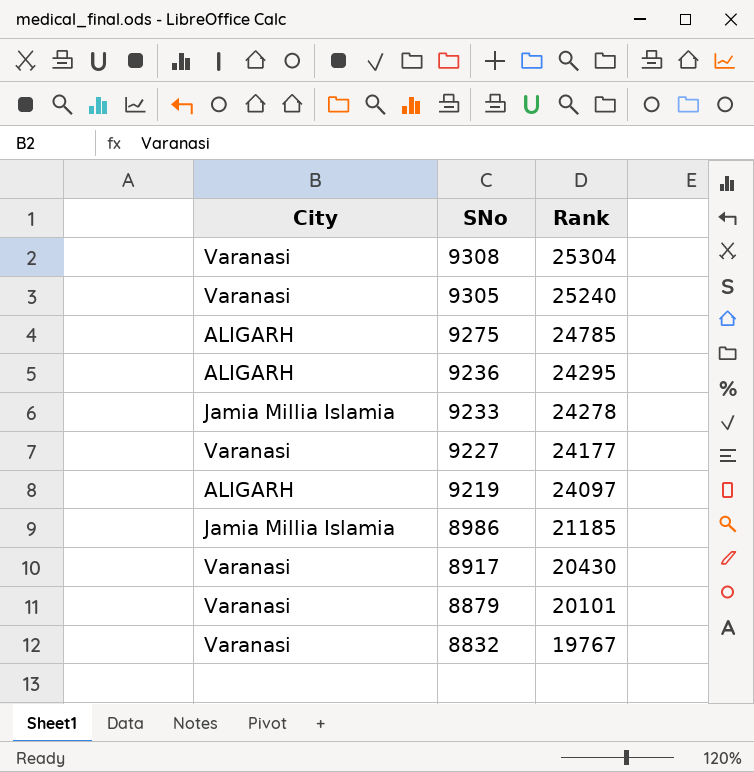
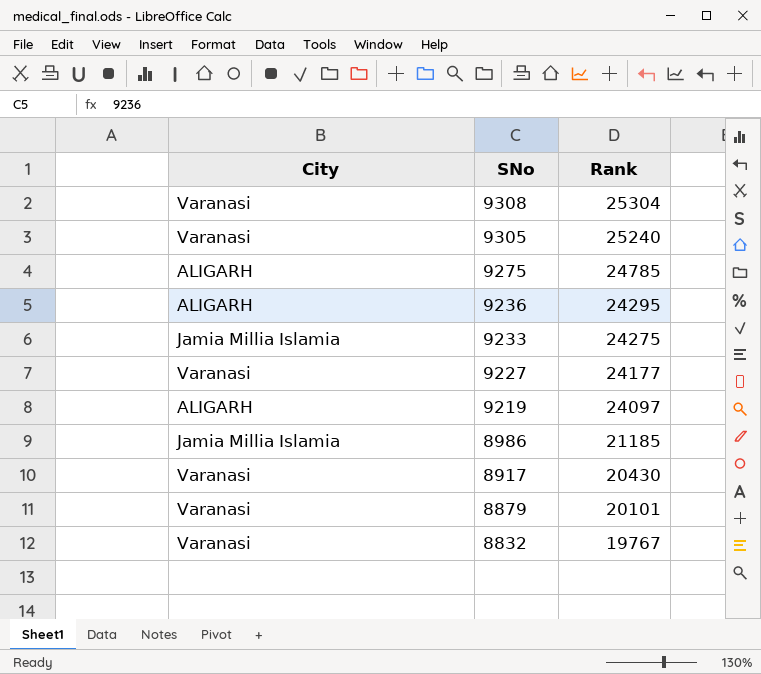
9233 | Rank: 24278 -> 24275

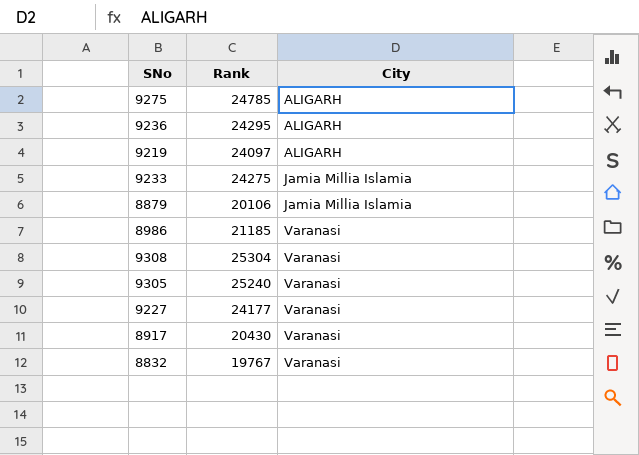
row order: SNo descending -> City ascending
column City | position: 1 -> 3
8879 | Rank: 20101 -> 20106
8879 | City: Varanasi -> Jamia Millia Islamia
8986 | City: Jamia Millia Islamia -> Varanasi

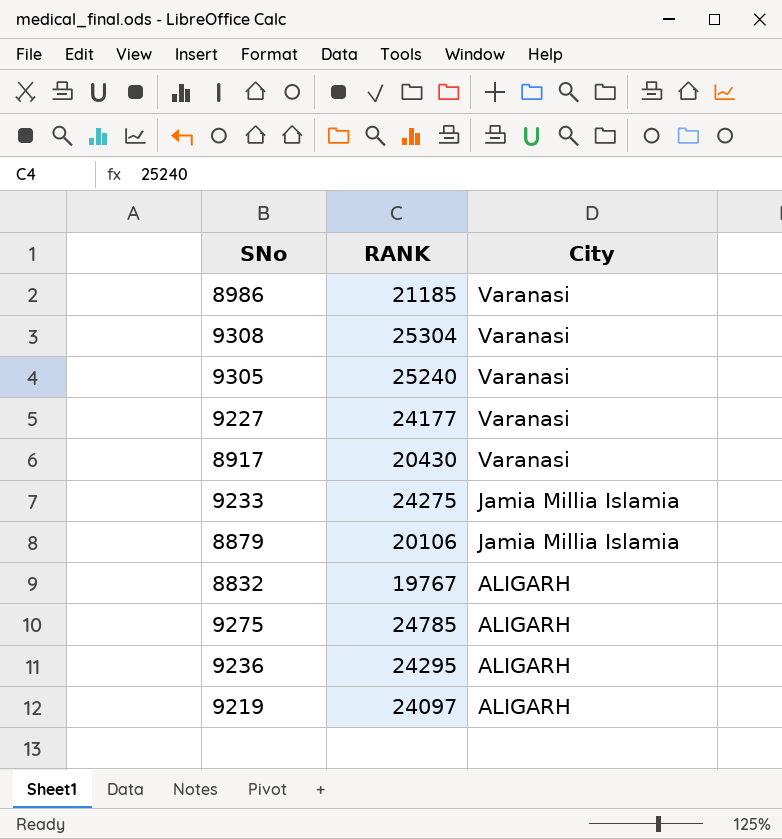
row order: City ascending -> City descending
column name: Rank -> RANK
8832 | City: Varanasi -> ALIGARH

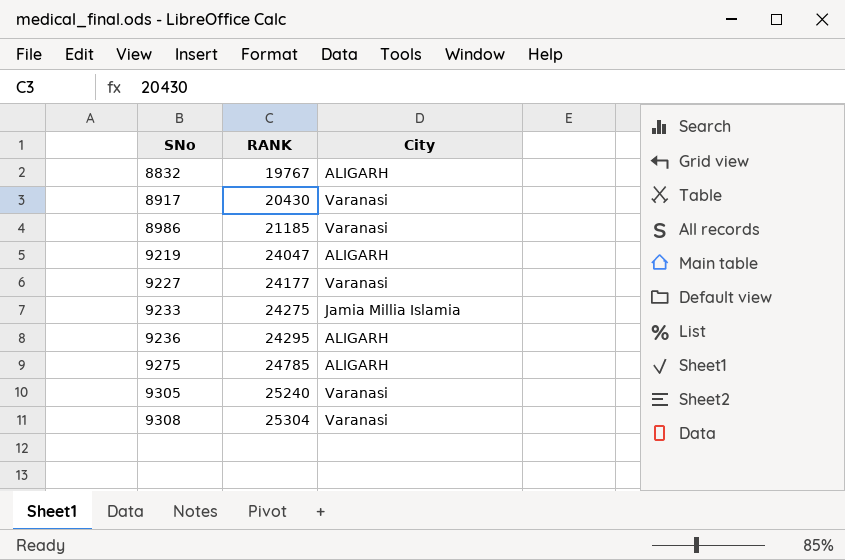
row order: City descending -> SNo ascending
row 8879: 20106 | Jamia Millia Islamia -> none
9219 | RANK: 24097 -> 24047

